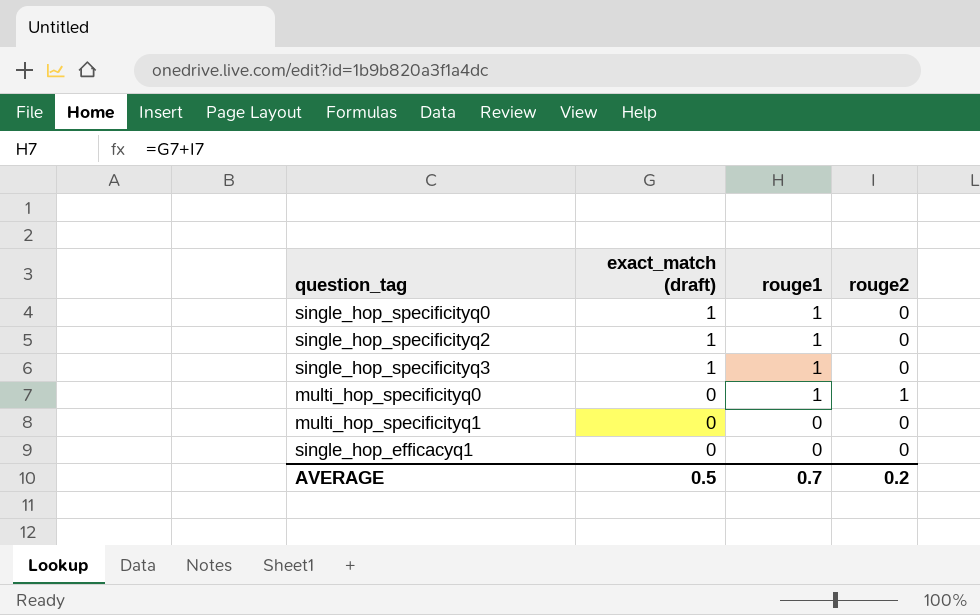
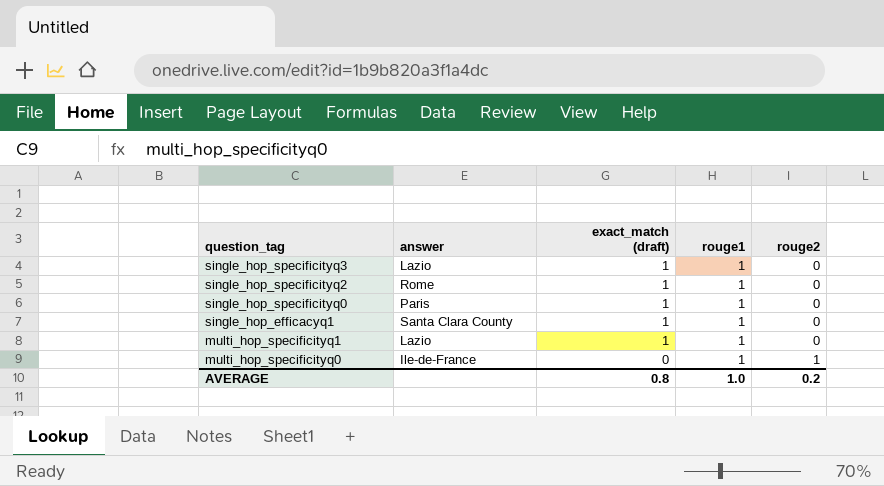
row order: exact_match (draft) descending -> question_tag descending
column answer | position: none -> 2
single_hop_efficacyq1 | exact_match (draft): 0 -> 1
single_hop_efficacyq1 | rouge1: 0 -> 1
multi_hop_specificityq1 | exact_match (draft): 0 -> 1
multi_hop_specificityq1 | rouge1: 0 -> 1
AVERAGE | exact_match (draft): 0.5 -> 0.8
AVERAGE | rouge1: 0.7 -> 1.0

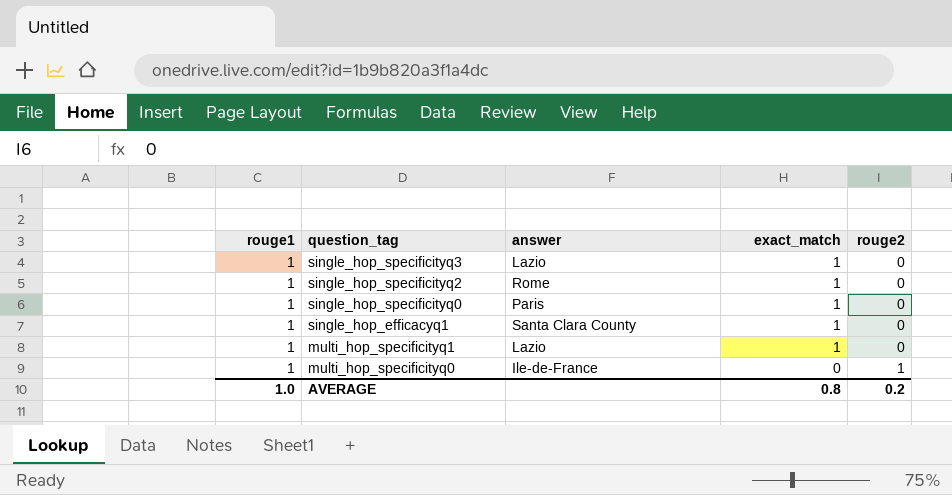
column rouge1 | position: 4 -> 1
column name: exact_match (draft) -> exact_match

